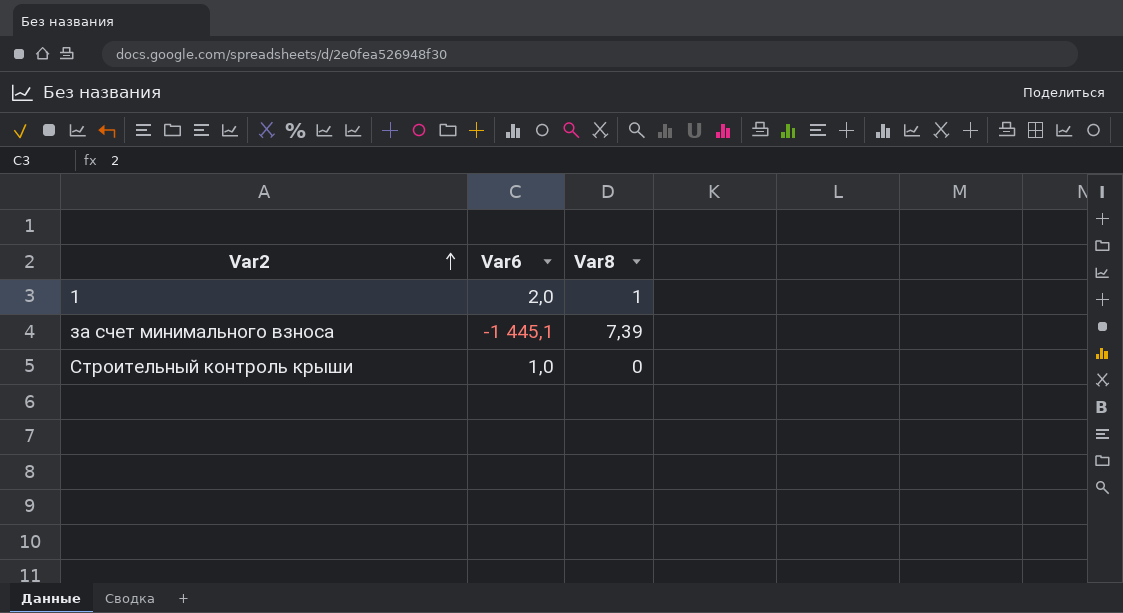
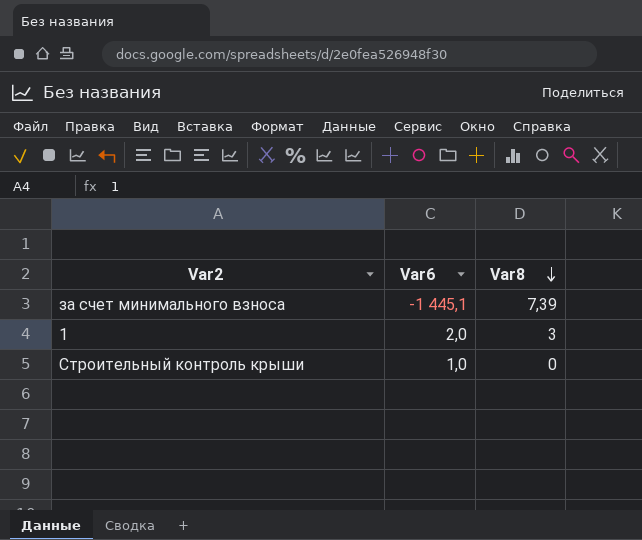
row order: Var2 ascending -> Var8 descending
1 | Var8: 1 -> 3

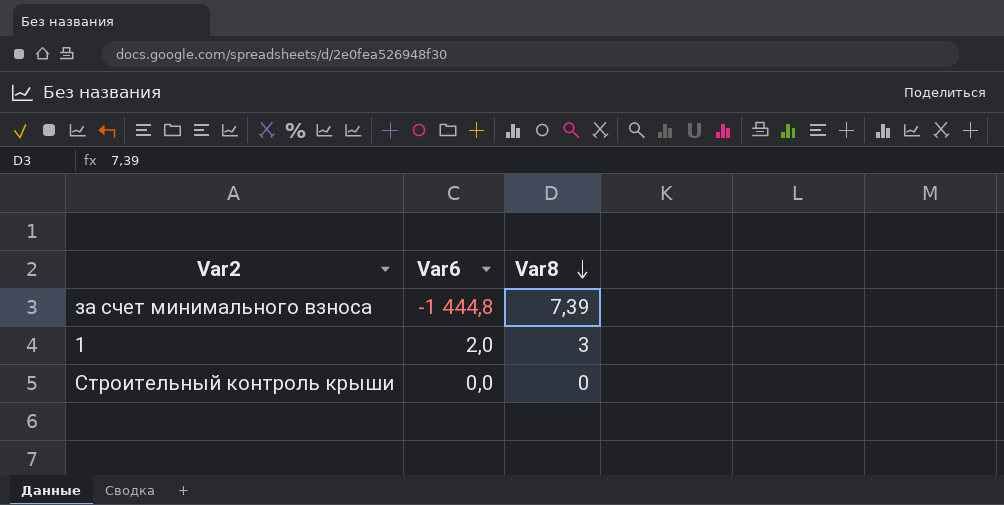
за счет минимального взноса | Var6: -1 445,1 -> -1 444,8
Строительный контроль крыши | Var6: 1,0 -> 0,0

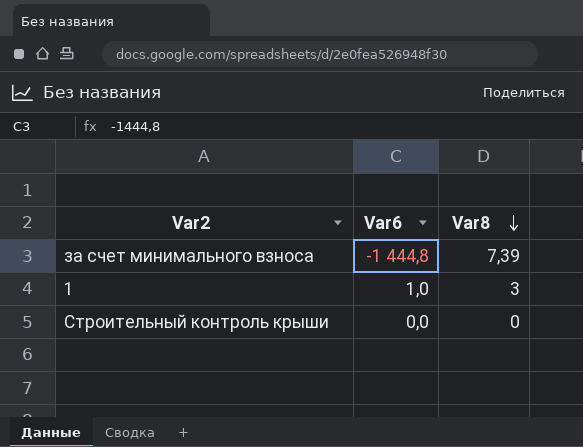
1 | Var6: 2,0 -> 1,0

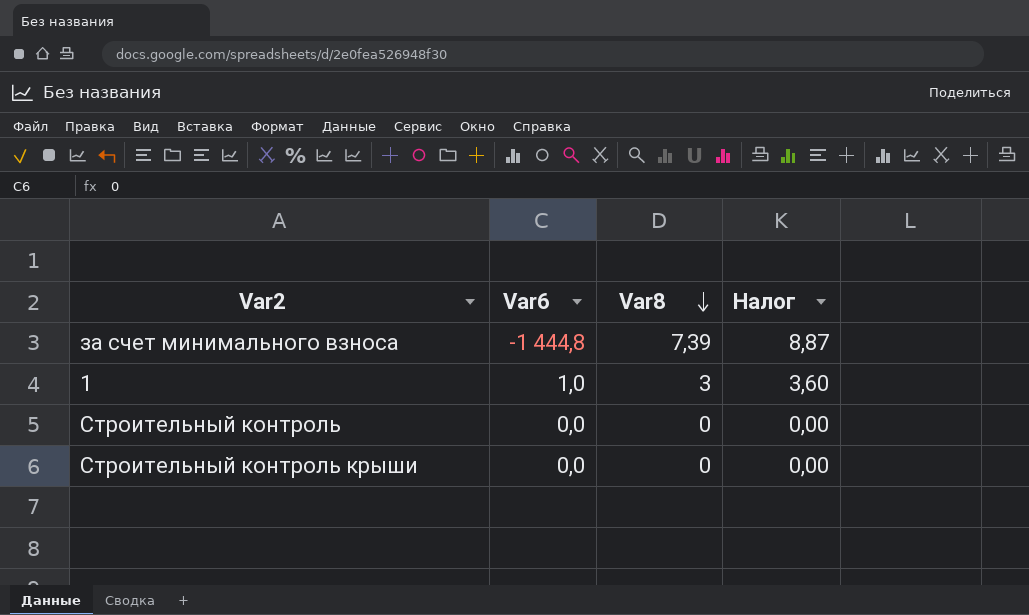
column Налог | formula: none -> [Var8] * 1,2
row Строительный контроль: none -> 0,0 | 0 | 0,00

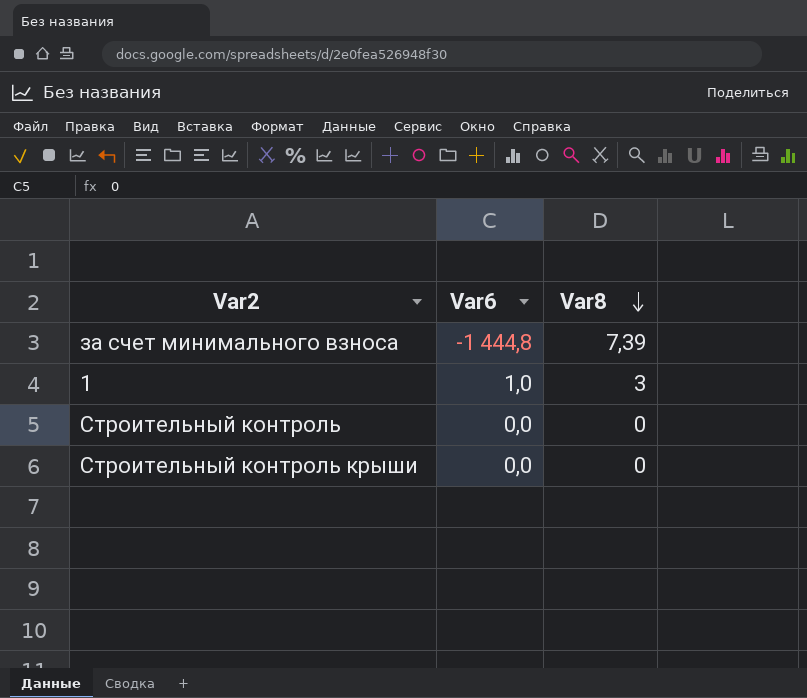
column Налог | formula: [Var8] * 1,2 -> none

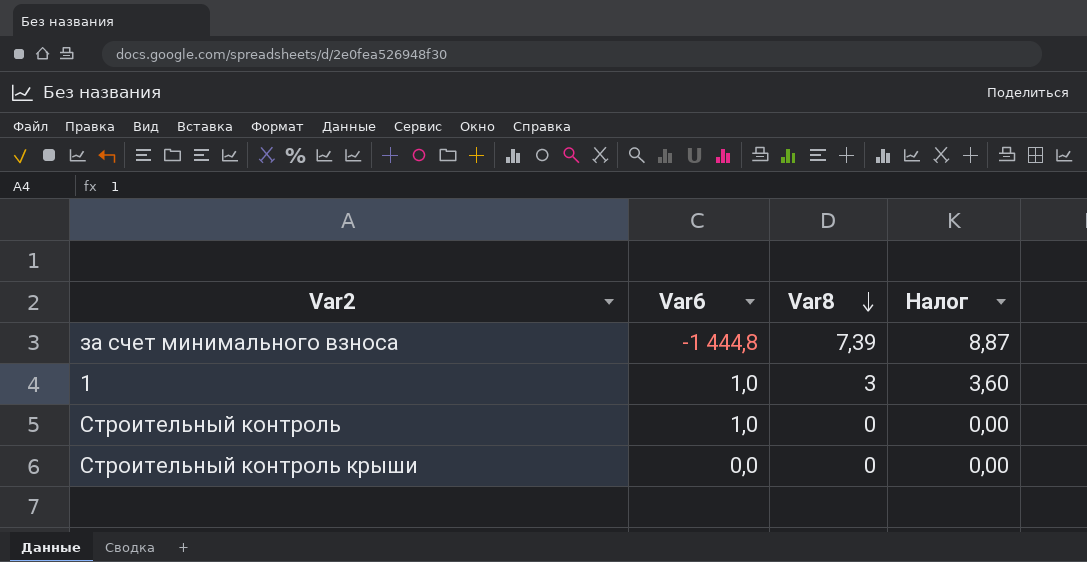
column Налог | formula: none -> [Var8] * 1,2
Строительный контроль | Var6: 0,0 -> 1,0

